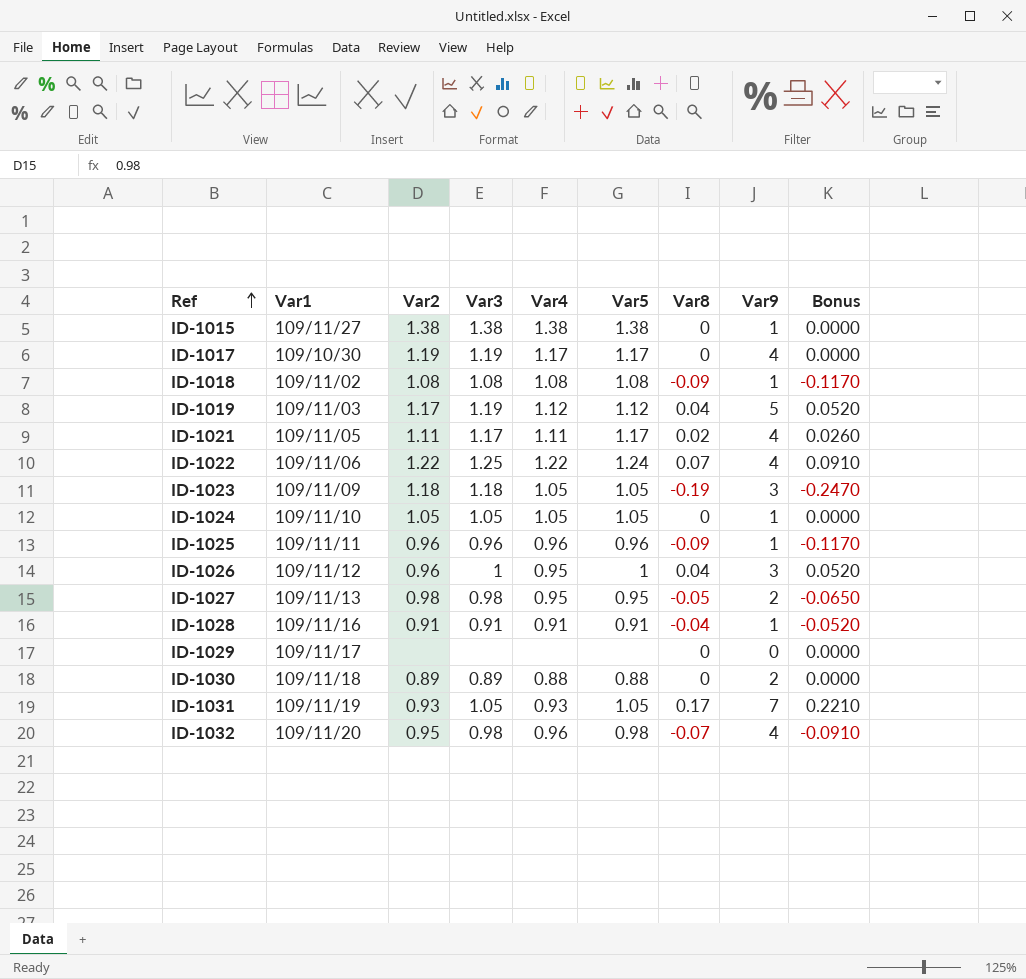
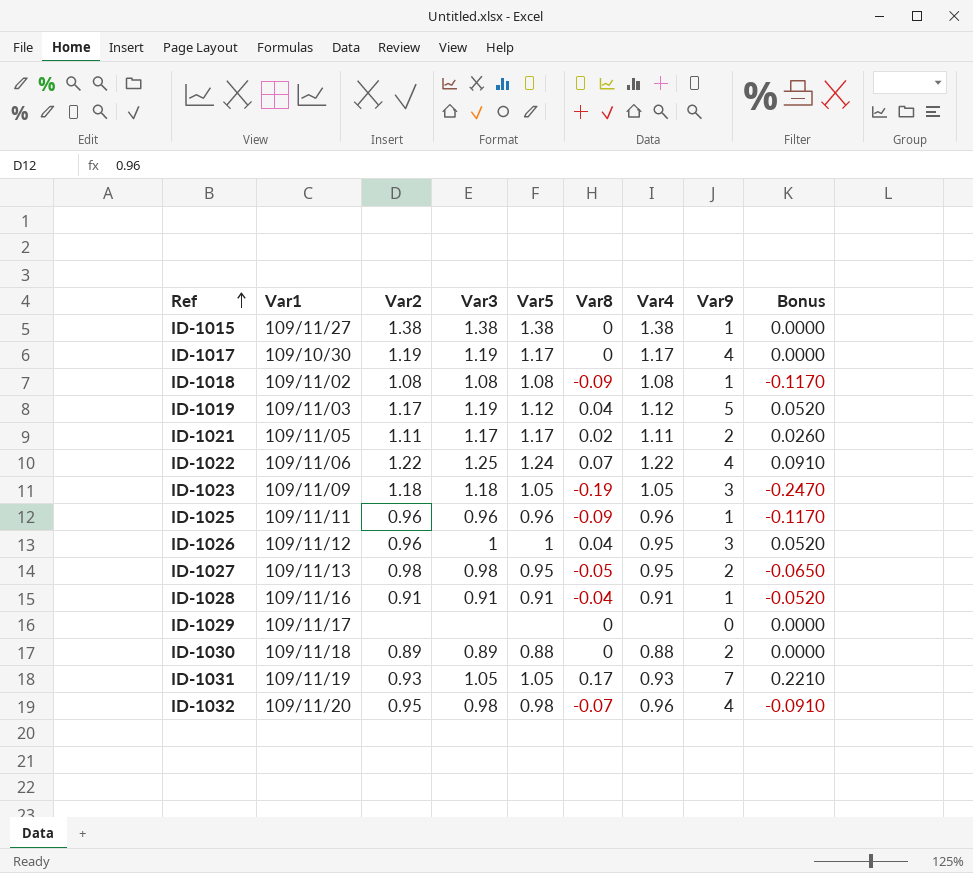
column Var4 | position: 5 -> 7
row ID-1024: 109/11/10 | 1.05 | 1.05 | 1.05 | 1.05 | 0 | 1 | 0.0000 -> none
ID-1021 | Var9: 4 -> 2

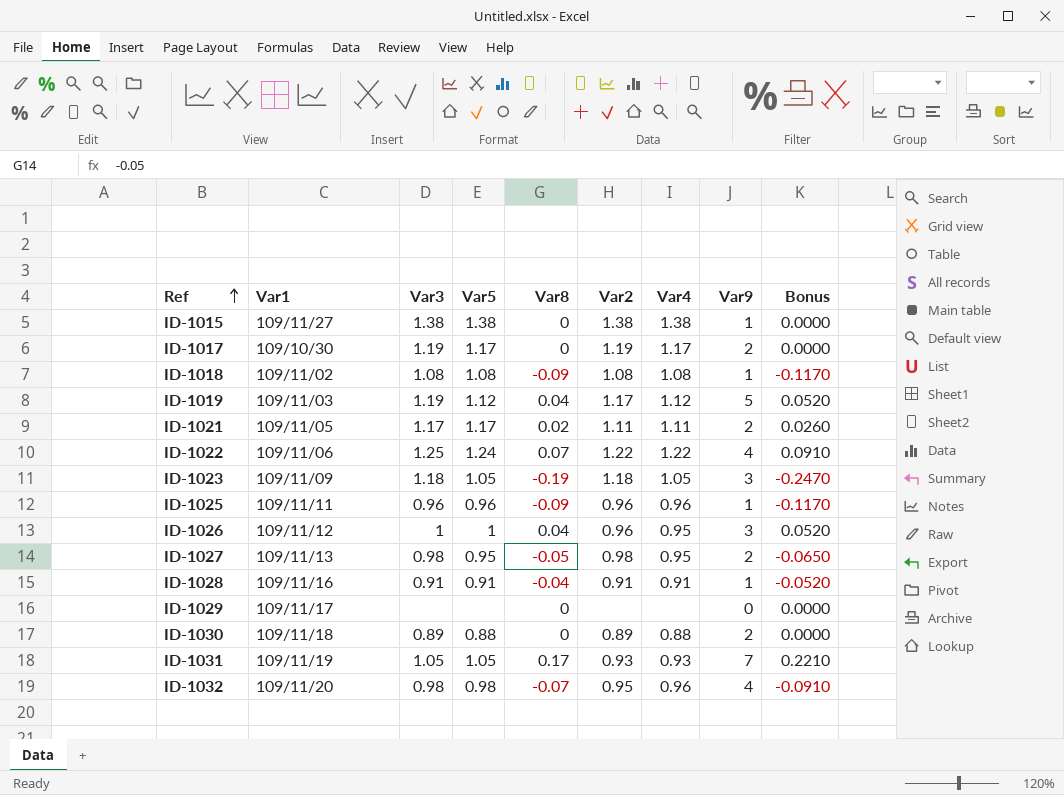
column Var2 | position: 3 -> 6
ID-1017 | Var9: 4 -> 2

